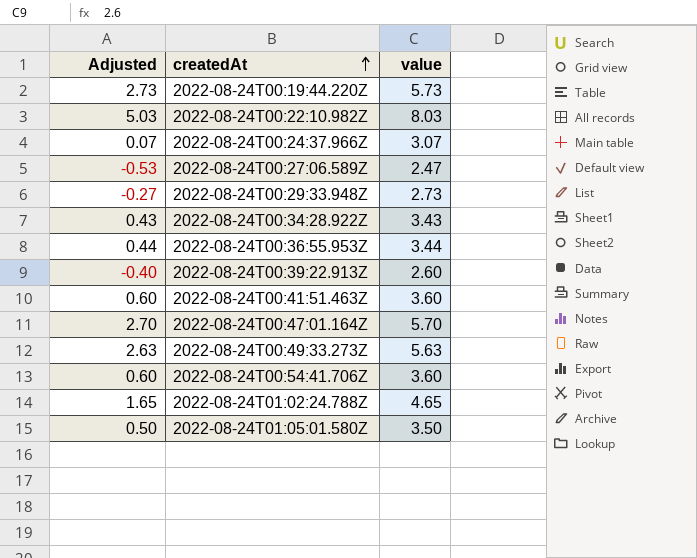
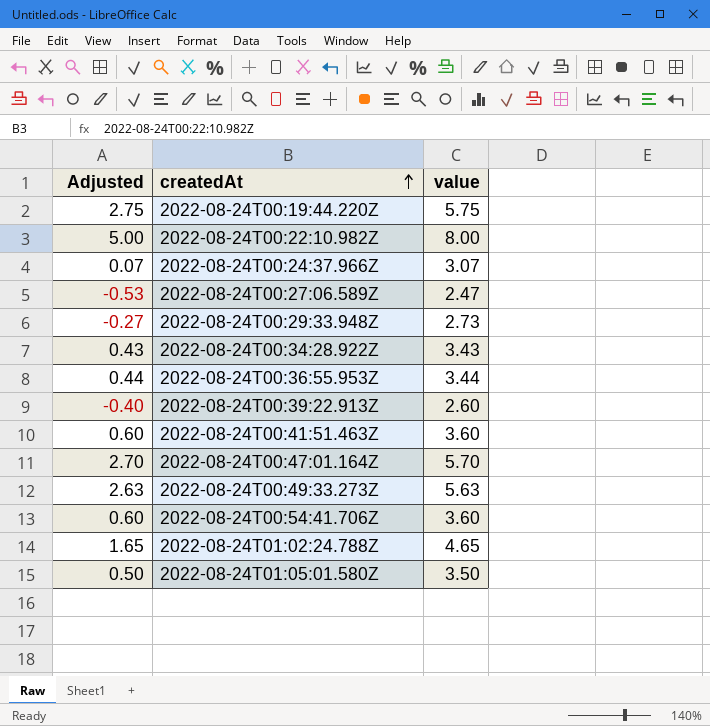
2022-08-24T00:19:44.220Z | Adjusted: 2.73 -> 2.75
2022-08-24T00:19:44.220Z | value: 5.73 -> 5.75
2022-08-24T00:22:10.982Z | Adjusted: 5.03 -> 5.00
2022-08-24T00:22:10.982Z | value: 8.03 -> 8.00

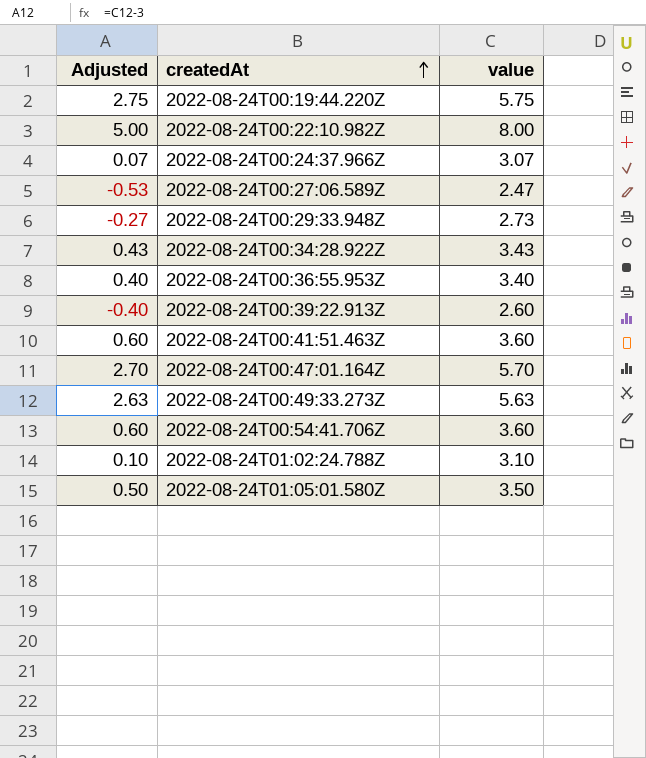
2022-08-24T00:36:55.953Z | Adjusted: 0.44 -> 0.40
2022-08-24T00:36:55.953Z | value: 3.44 -> 3.40
2022-08-24T01:02:24.788Z | Adjusted: 1.65 -> 0.10
2022-08-24T01:02:24.788Z | value: 4.65 -> 3.10

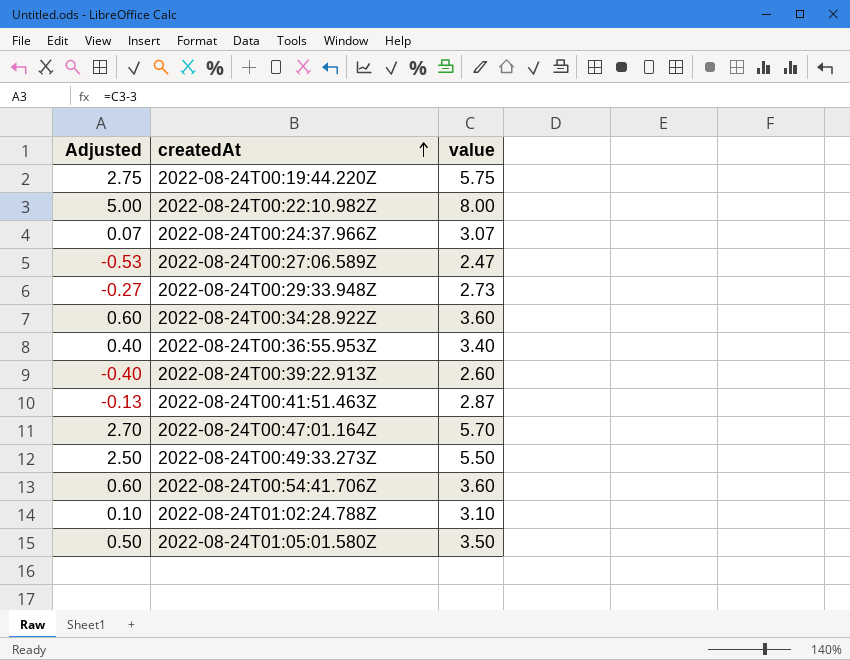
2022-08-24T00:34:28.922Z | Adjusted: 0.43 -> 0.60
2022-08-24T00:34:28.922Z | value: 3.43 -> 3.60
2022-08-24T00:41:51.463Z | Adjusted: 0.60 -> -0.13
2022-08-24T00:41:51.463Z | value: 3.60 -> 2.87
2022-08-24T00:49:33.273Z | Adjusted: 2.63 -> 2.50
2022-08-24T00:49:33.273Z | value: 5.63 -> 5.50

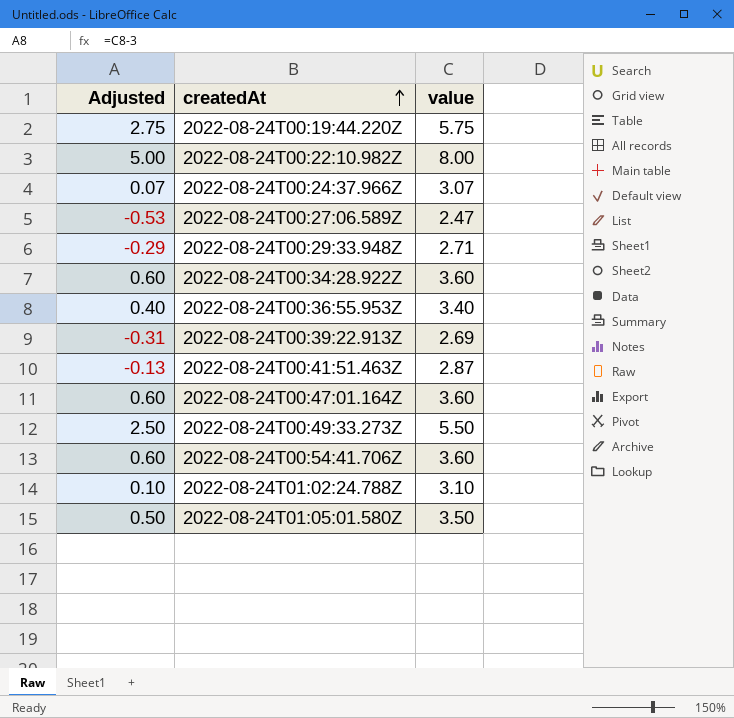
2022-08-24T00:29:33.948Z | Adjusted: -0.27 -> -0.29
2022-08-24T00:29:33.948Z | value: 2.73 -> 2.71
2022-08-24T00:39:22.913Z | Adjusted: -0.40 -> -0.31
2022-08-24T00:39:22.913Z | value: 2.60 -> 2.69
2022-08-24T00:47:01.164Z | Adjusted: 2.70 -> 0.60
2022-08-24T00:47:01.164Z | value: 5.70 -> 3.60

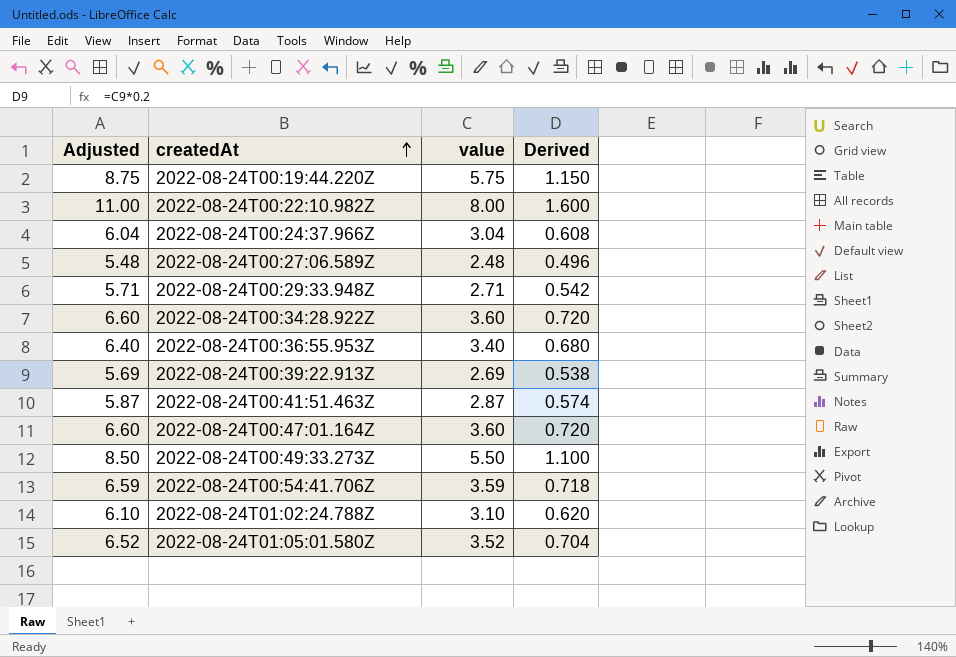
column Adjusted | formula: [value] - 3 -> [value] + 3
column Derived | formula: none -> [value] * 0.2
2022-08-24T00:24:37.966Z | value: 3.07 -> 3.04
2022-08-24T00:27:06.589Z | value: 2.47 -> 2.48
2022-08-24T00:54:41.706Z | value: 3.60 -> 3.59
2022-08-24T01:05:01.580Z | value: 3.50 -> 3.52

